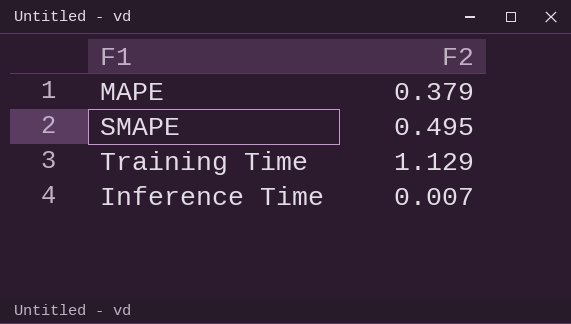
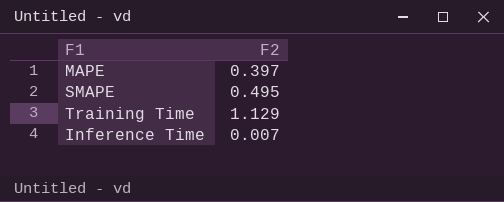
MAPE | F2: 0.379 -> 0.397

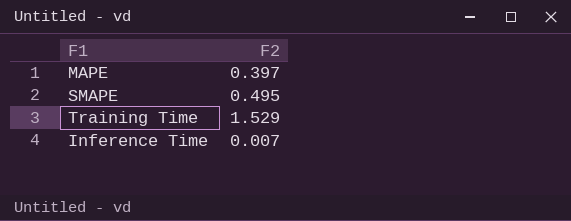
Training Time | F2: 1.129 -> 1.529

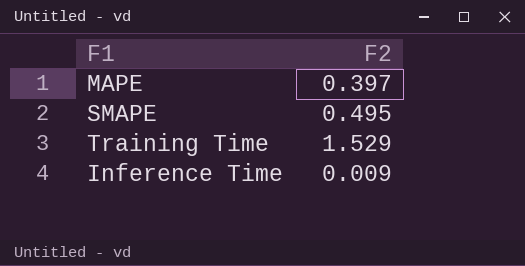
Inference Time | F2: 0.007 -> 0.009

